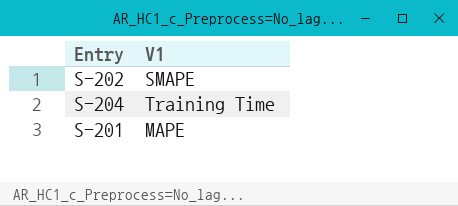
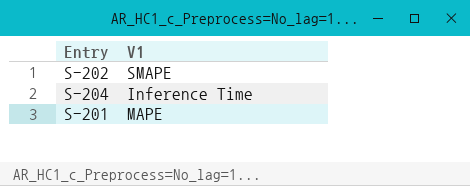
S-204 | V1: Training Time -> Inference Time

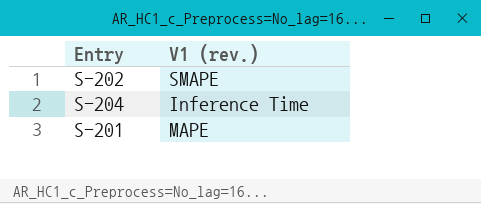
column name: V1 -> V1 (rev.)

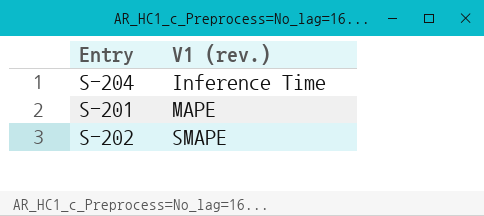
row order: none -> V1 (rev.) ascending

